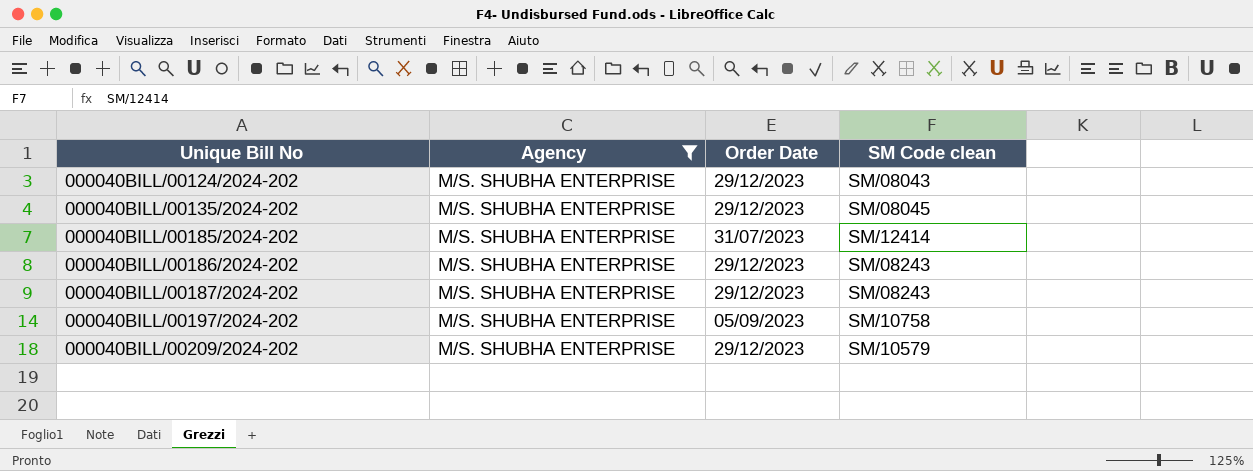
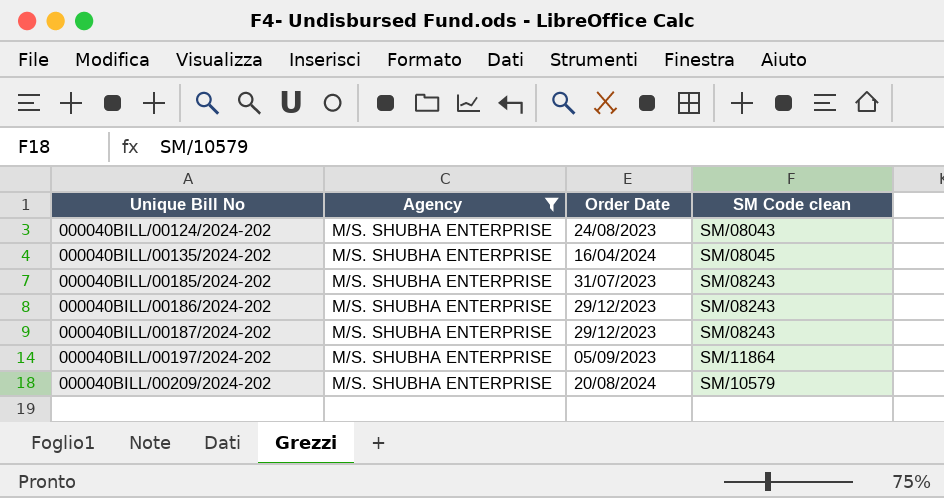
000040BILL/00124/2024-202 | Order Date: 29/12/2023 -> 24/08/2023
000040BILL/00135/2024-202 | Order Date: 29/12/2023 -> 16/04/2024
000040BILL/00185/2024-202 | SM Code clean: SM/12414 -> SM/08243
000040BILL/00197/2024-202 | SM Code clean: SM/10758 -> SM/11864
000040BILL/00209/2024-202 | Order Date: 29/12/2023 -> 20/08/2024

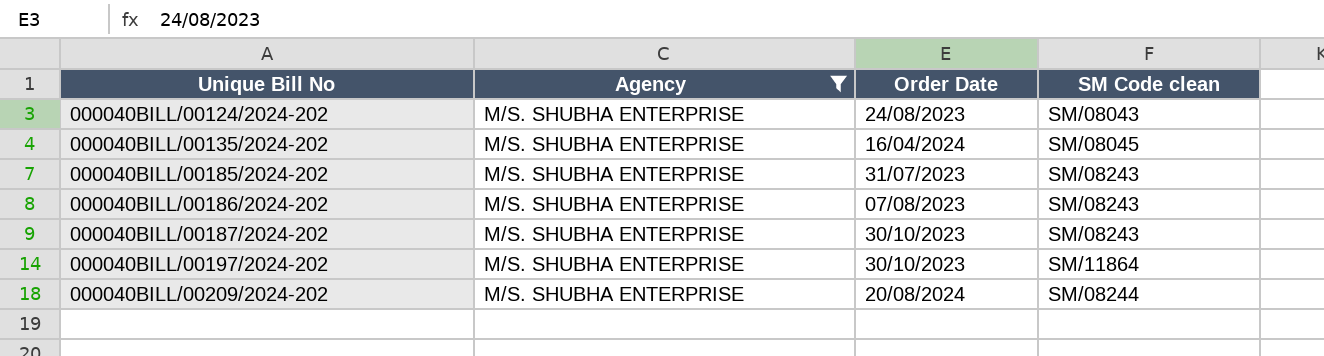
000040BILL/00186/2024-202 | Order Date: 29/12/2023 -> 07/08/2023
000040BILL/00187/2024-202 | Order Date: 29/12/2023 -> 30/10/2023
000040BILL/00197/2024-202 | Order Date: 05/09/2023 -> 30/10/2023
000040BILL/00209/2024-202 | SM Code clean: SM/10579 -> SM/08244

